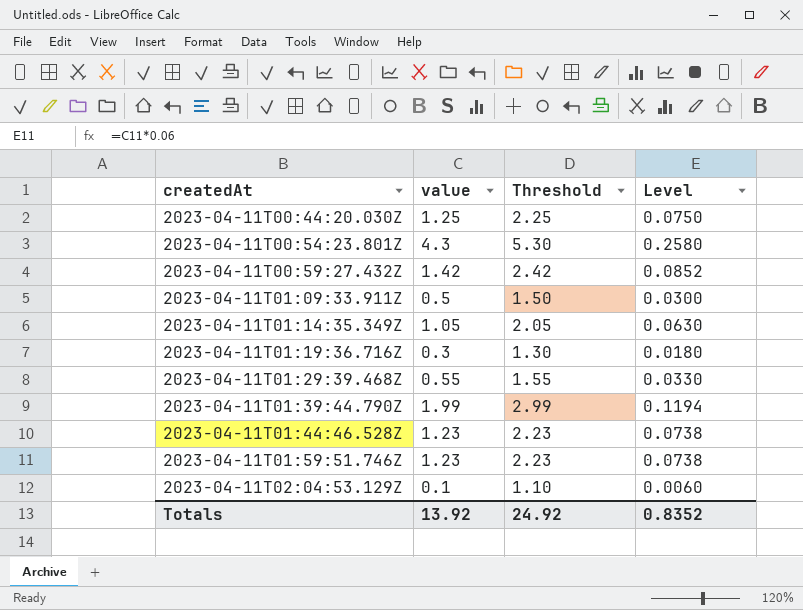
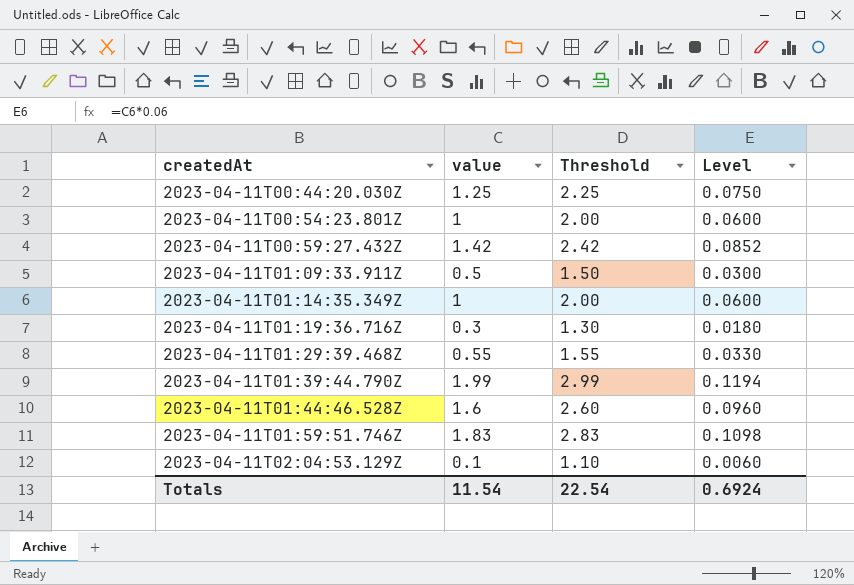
2023-04-11T00:54:23.801Z | value: 4.3 -> 1
2023-04-11T00:54:23.801Z | Threshold: 5.30 -> 2.00
2023-04-11T00:54:23.801Z | Level: 0.2580 -> 0.0600
2023-04-11T01:14:35.349Z | value: 1.05 -> 1
2023-04-11T01:14:35.349Z | Threshold: 2.05 -> 2.00
2023-04-11T01:14:35.349Z | Level: 0.0630 -> 0.0600
2023-04-11T01:44:46.528Z | value: 1.23 -> 1.6
2023-04-11T01:44:46.528Z | Threshold: 2.23 -> 2.60
2023-04-11T01:44:46.528Z | Level: 0.0738 -> 0.0960
2023-04-11T01:59:51.746Z | value: 1.23 -> 1.83
2023-04-11T01:59:51.746Z | Threshold: 2.23 -> 2.83
2023-04-11T01:59:51.746Z | Level: 0.0738 -> 0.1098
Totals | value: 13.92 -> 11.54
Totals | Threshold: 24.92 -> 22.54
Totals | Level: 0.8352 -> 0.6924

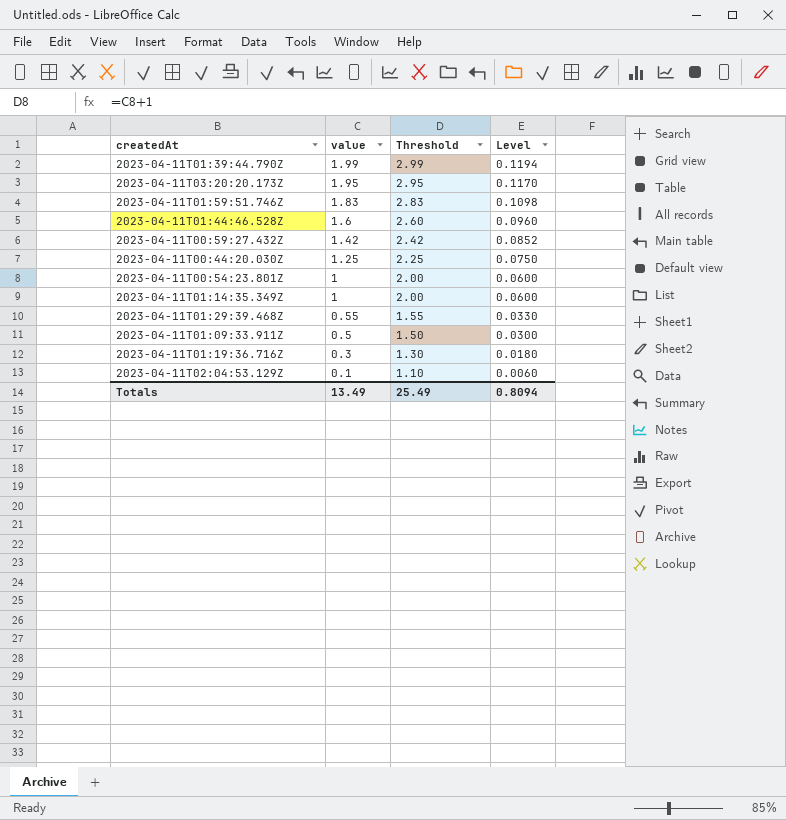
row order: createdAt ascending -> value descending
row 2023-04-11T03:20:20.173Z: none -> 1.95 | 2.95 | 0.1170
Totals | value: 11.54 -> 13.49
Totals | Threshold: 22.54 -> 25.49
Totals | Level: 0.6924 -> 0.8094

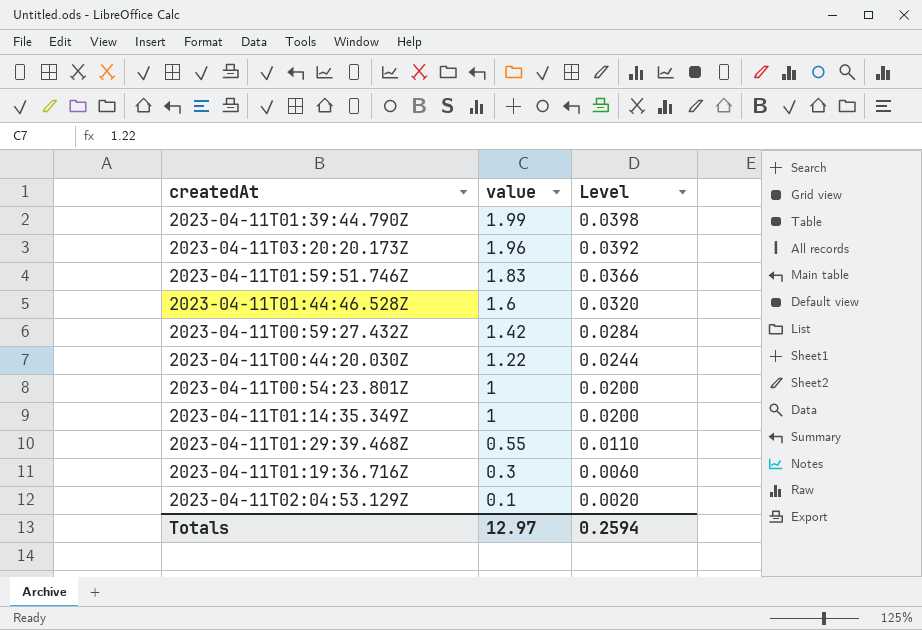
column Threshold | formula: [value] + 1 -> none
column Level | formula: [value] * 0.06 -> [value] * 0.02
row 2023-04-11T01:09:33.911Z: 0.5 | 1.50 | 0.0300 -> none
2023-04-11T03:20:20.173Z | value: 1.95 -> 1.96
2023-04-11T00:44:20.030Z | value: 1.25 -> 1.22
Totals | value: 13.49 -> 12.97
Totals | Level: 0.8094 -> 0.2594

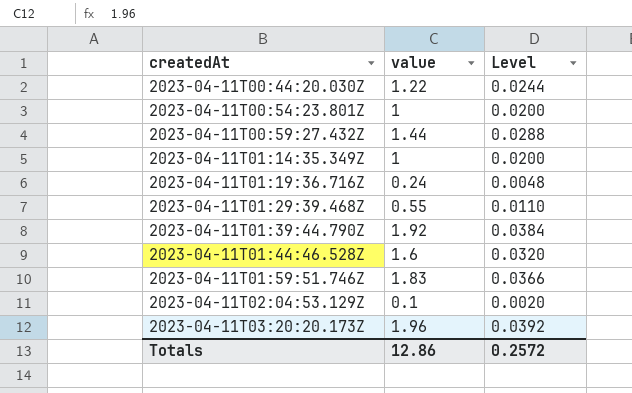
row order: value descending -> createdAt ascending
2023-04-11T00:59:27.432Z | value: 1.42 -> 1.44
2023-04-11T00:59:27.432Z | Level: 0.0284 -> 0.0288
2023-04-11T01:19:36.716Z | value: 0.3 -> 0.24
2023-04-11T01:19:36.716Z | Level: 0.0060 -> 0.0048
2023-04-11T01:39:44.790Z | value: 1.99 -> 1.92
2023-04-11T01:39:44.790Z | Level: 0.0398 -> 0.0384
Totals | value: 12.97 -> 12.86
Totals | Level: 0.2594 -> 0.2572

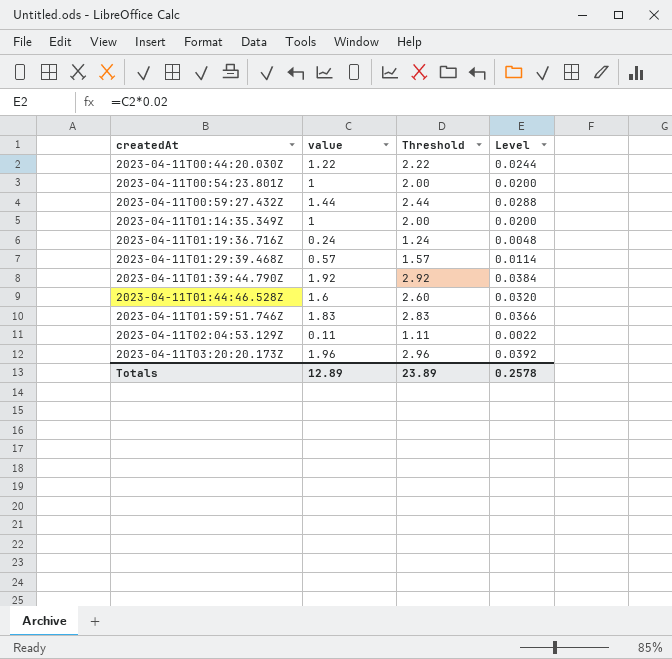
column Threshold | formula: none -> [value] + 1
2023-04-11T01:29:39.468Z | value: 0.55 -> 0.57
2023-04-11T01:29:39.468Z | Level: 0.0110 -> 0.0114
2023-04-11T02:04:53.129Z | value: 0.1 -> 0.11
2023-04-11T02:04:53.129Z | Level: 0.0020 -> 0.0022
Totals | value: 12.86 -> 12.89
Totals | Level: 0.2572 -> 0.2578

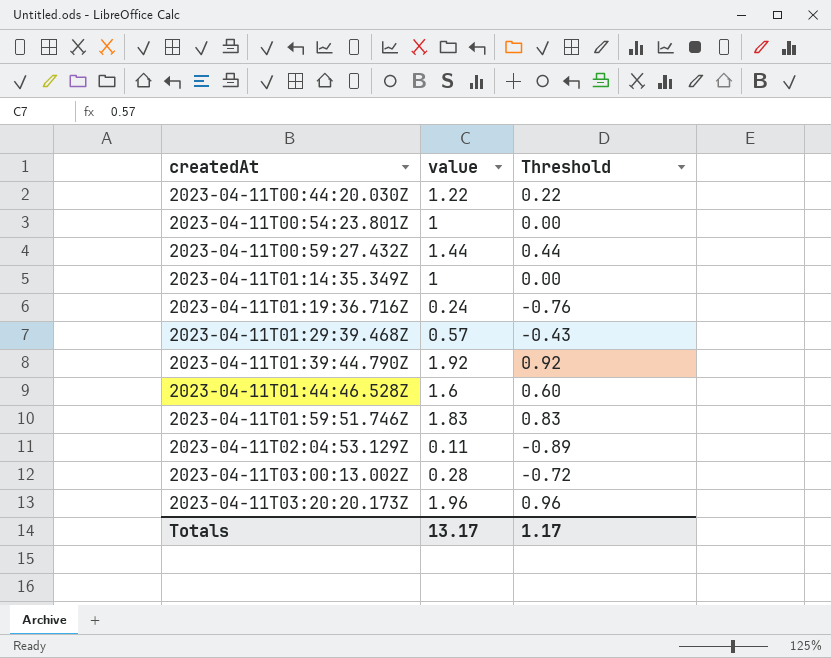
column Level | formula: [value] * 0.02 -> none
column Threshold | formula: [value] + 1 -> [value] - 1
row 2023-04-11T03:00:13.002Z: none -> 0.28 | -0.72
Totals | value: 12.89 -> 13.17
Totals | Threshold: 23.89 -> 1.17

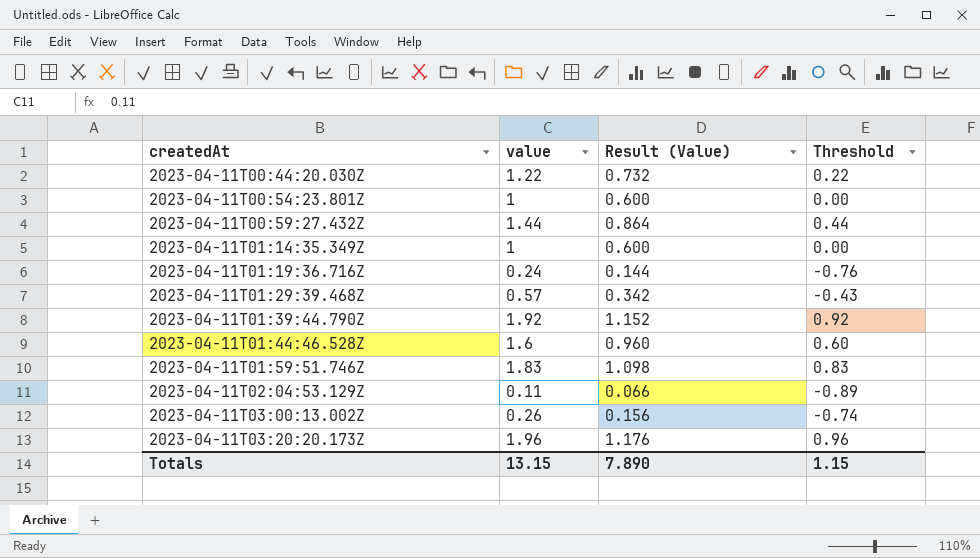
column Result (Value) | formula: none -> [value] * 0.6
2023-04-11T03:00:13.002Z | value: 0.28 -> 0.26
2023-04-11T03:00:13.002Z | Threshold: -0.72 -> -0.74
Totals | value: 13.17 -> 13.15
Totals | Threshold: 1.17 -> 1.15

